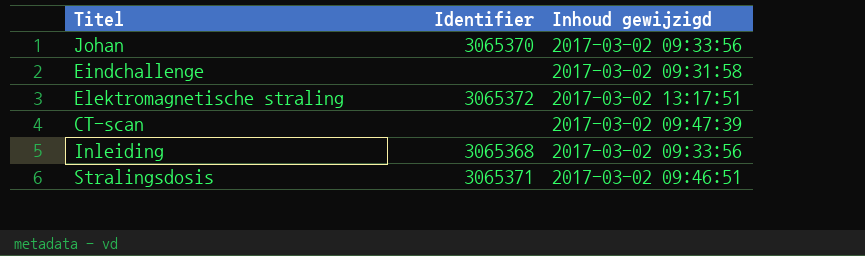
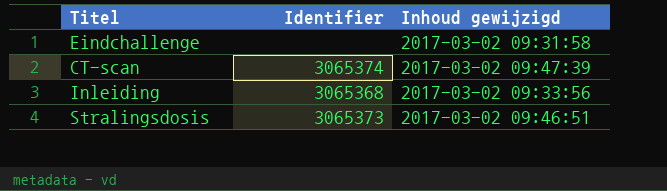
row Johan: 3065370 | 2017-03-02 09:33:56 -> none
row Elektromagnetische straling: 3065372 | 2017-03-02 13:17:51 -> none
CT-scan | Identifier: none -> 3065374
Stralingsdosis | Identifier: 3065371 -> 3065373

